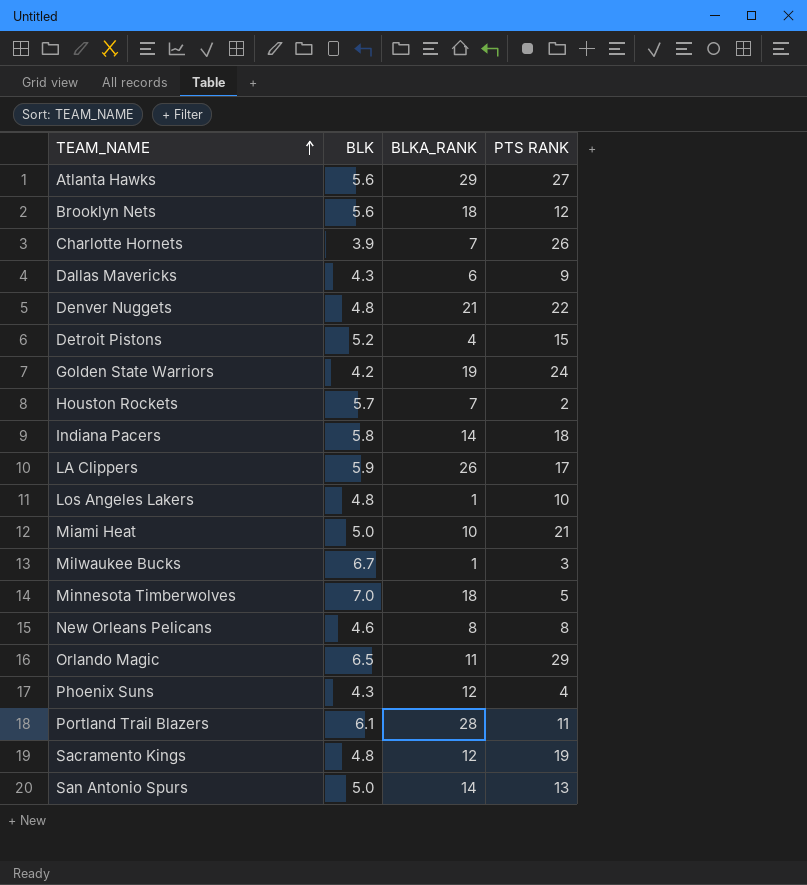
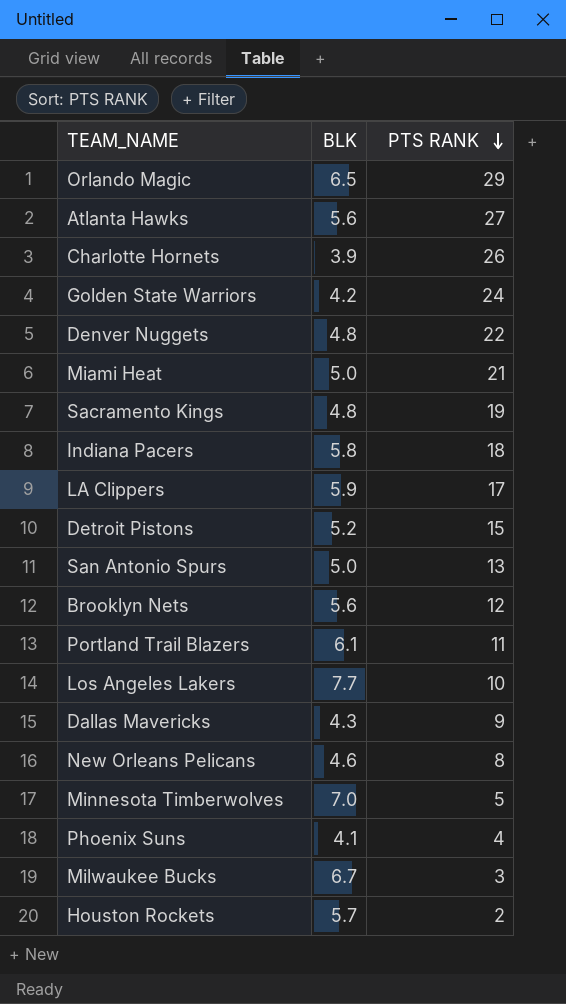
row order: TEAM_NAME ascending -> PTS RANK descending
column BLKA_RANK | position: 3 -> none
Los Angeles Lakers | BLK: 4.8 -> 7.7
Phoenix Suns | BLK: 4.3 -> 4.1

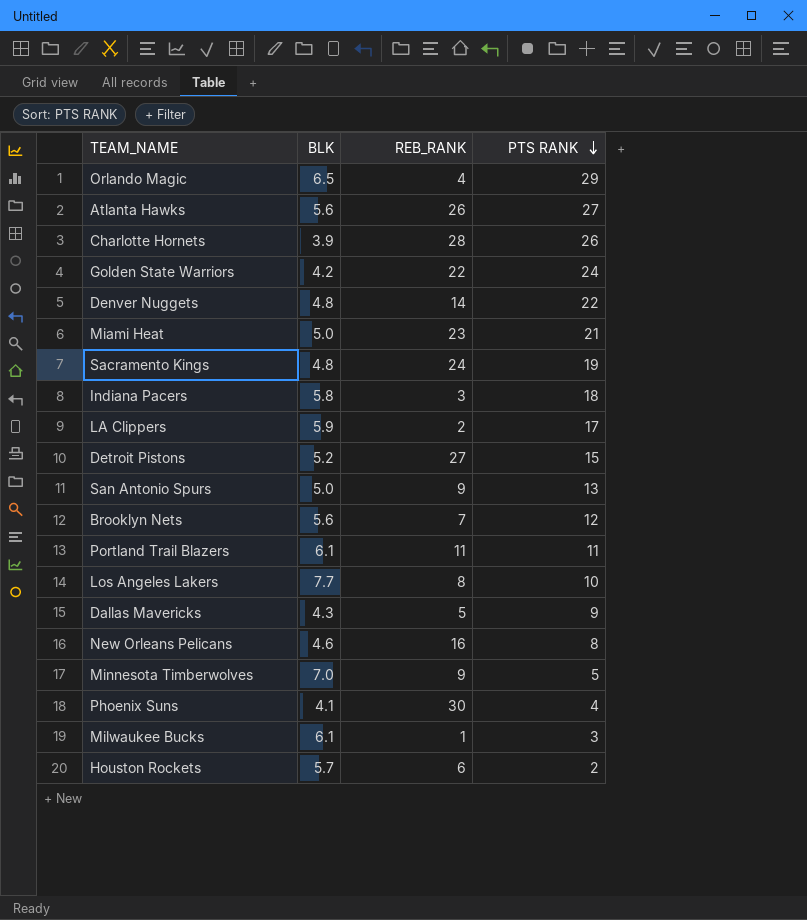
column REB_RANK | position: none -> 3
Milwaukee Bucks | BLK: 6.7 -> 6.1

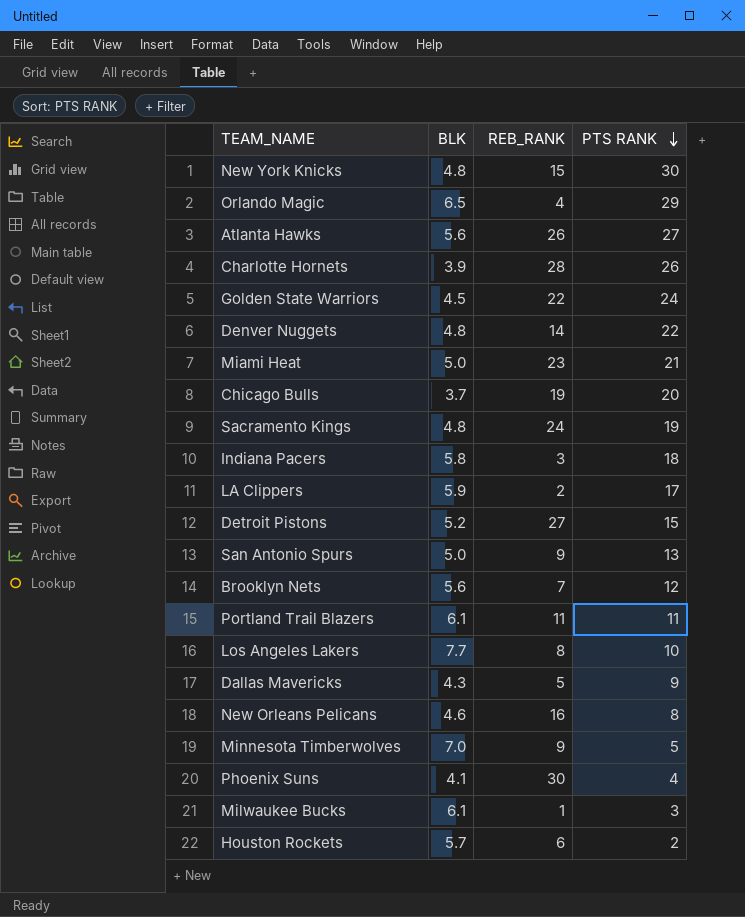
row New York Knicks: none -> 4.8 | 15 | 30
Golden State Warriors | BLK: 4.2 -> 4.5
row Chicago Bulls: none -> 3.7 | 19 | 20

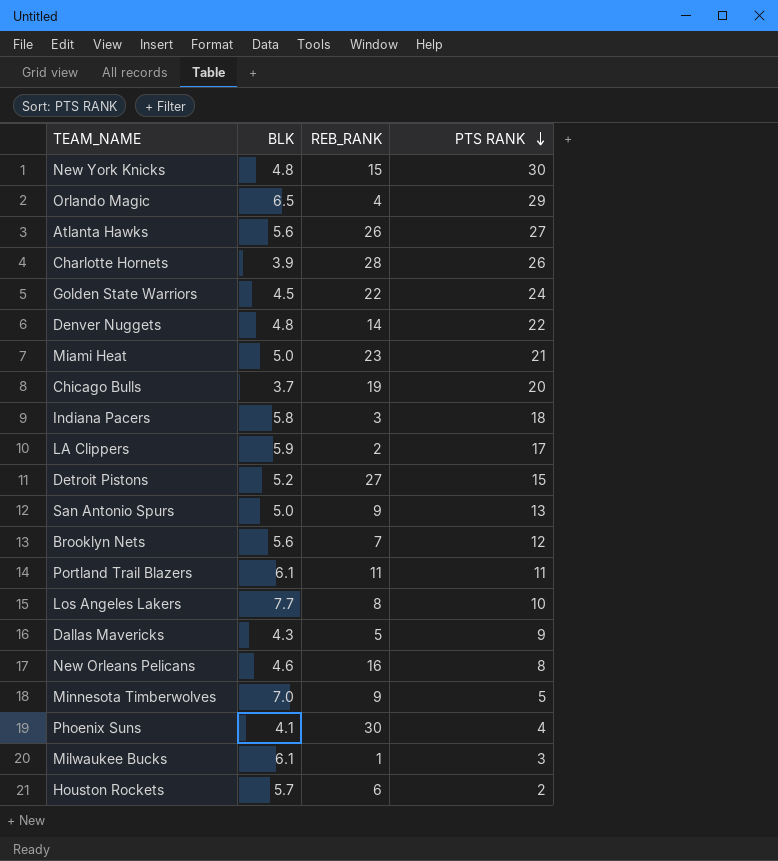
row Sacramento Kings: 4.8 | 24 | 19 -> none

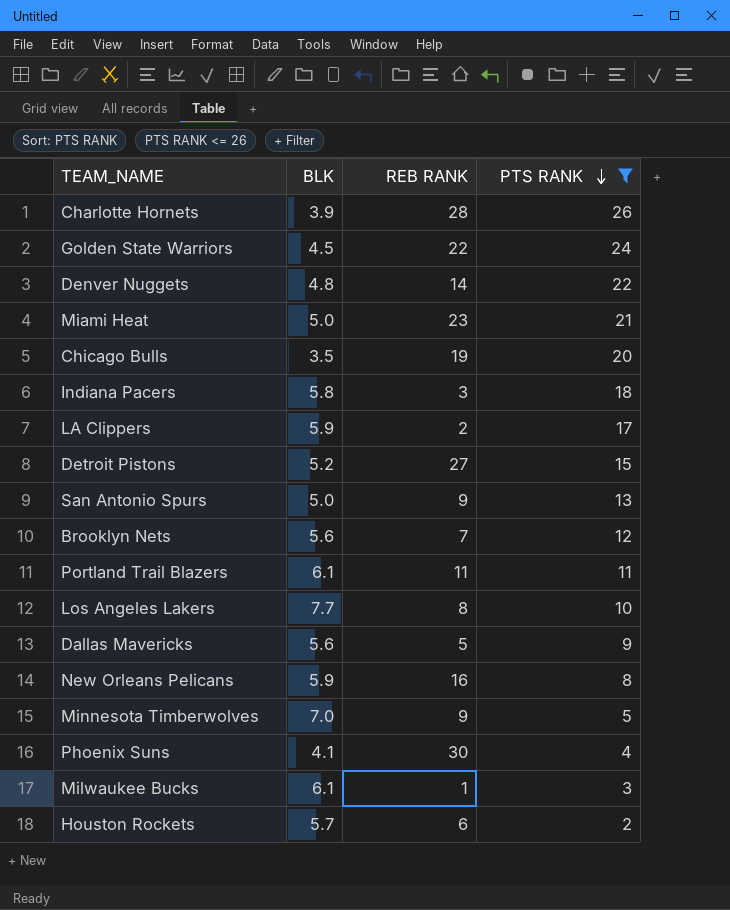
filter: none -> PTS RANK <= 26
column name: REB_RANK -> REB RANK
Chicago Bulls | BLK: 3.7 -> 3.5
Dallas Mavericks | BLK: 4.3 -> 5.6
New Orleans Pelicans | BLK: 4.6 -> 5.9

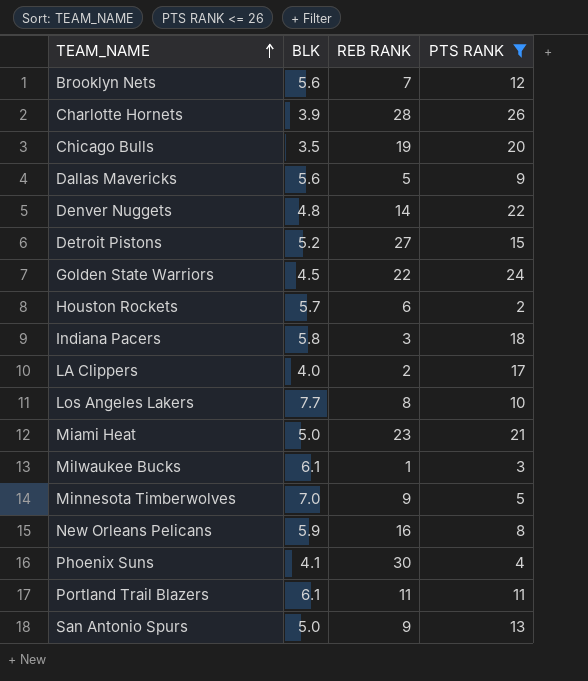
row order: PTS RANK descending -> TEAM_NAME ascending
LA Clippers | BLK: 5.9 -> 4.0

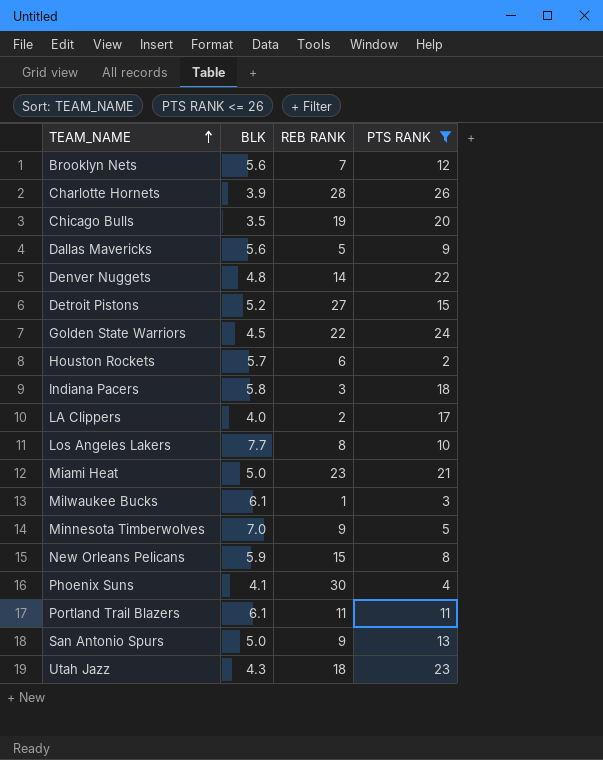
New Orleans Pelicans | REB RANK: 16 -> 15
row Utah Jazz: none -> 4.3 | 18 | 23

